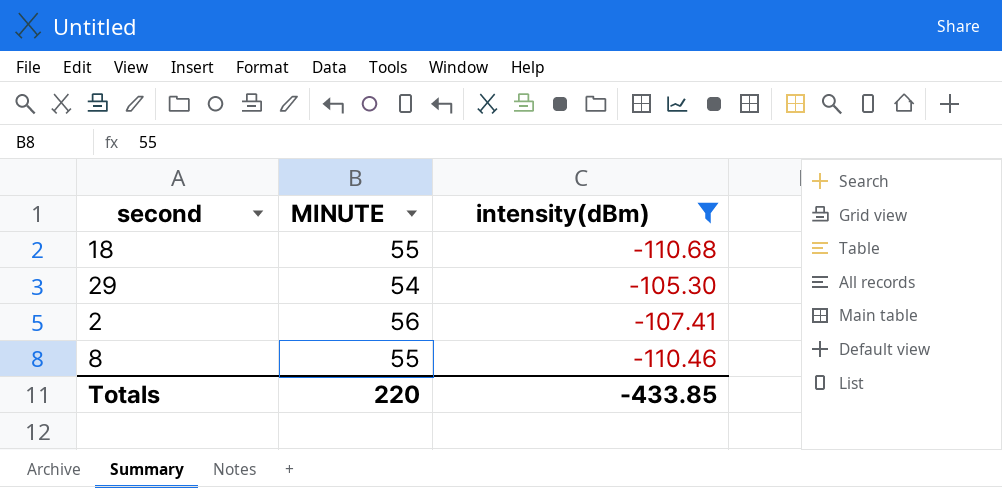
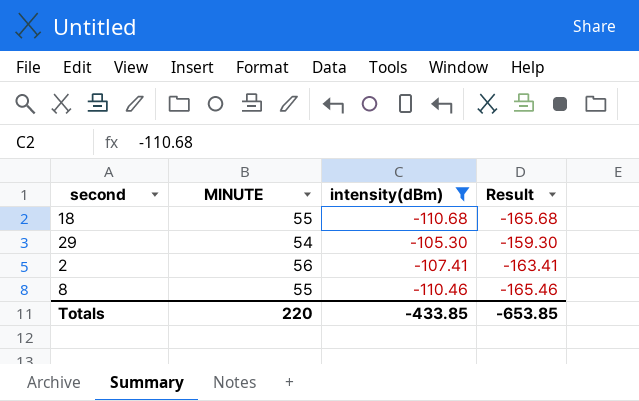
column Result | formula: none -> [intensity(dBm)] - [MINUTE]

